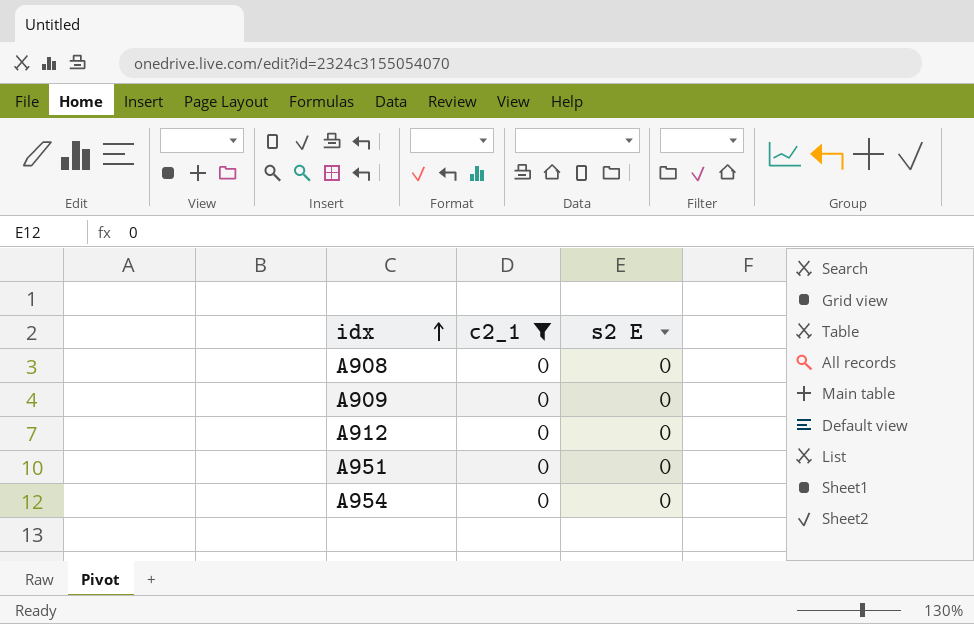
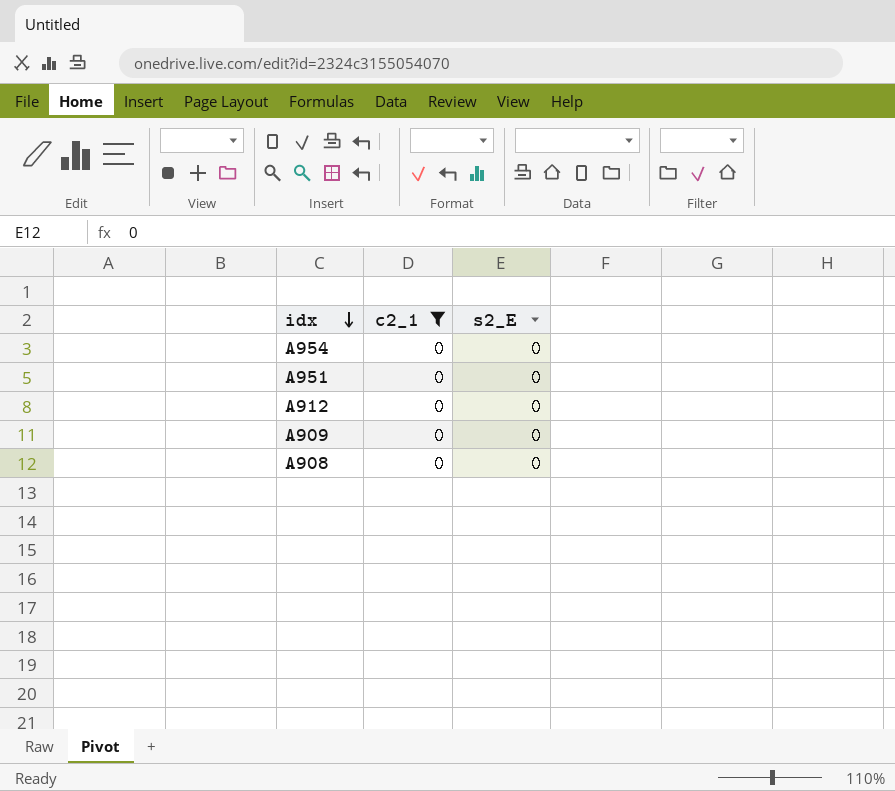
row order: idx ascending -> idx descending
column name: s2 E -> s2_E

